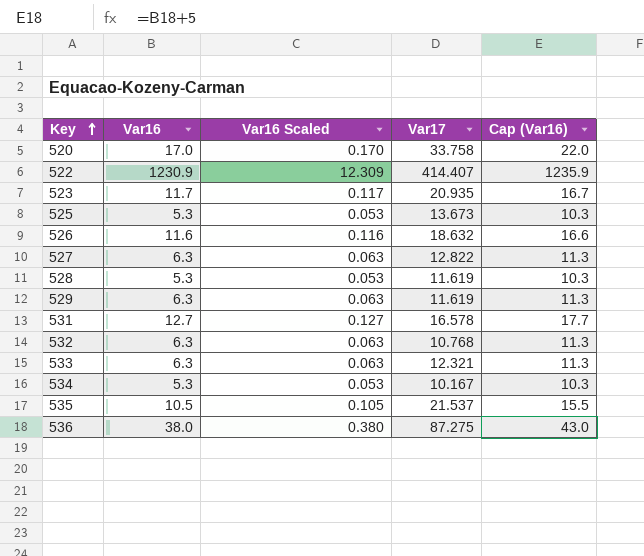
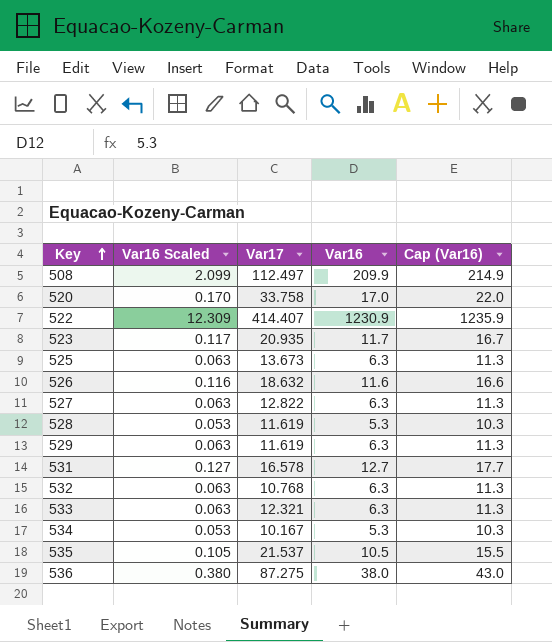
column Var16 | position: 2 -> 4
row 508: none -> 2.099 | 112.497 | 209.9 | 214.9
525 | Var16 Scaled: 0.053 -> 0.063
525 | Var16: 5.3 -> 6.3
525 | Cap (Var16): 10.3 -> 11.3

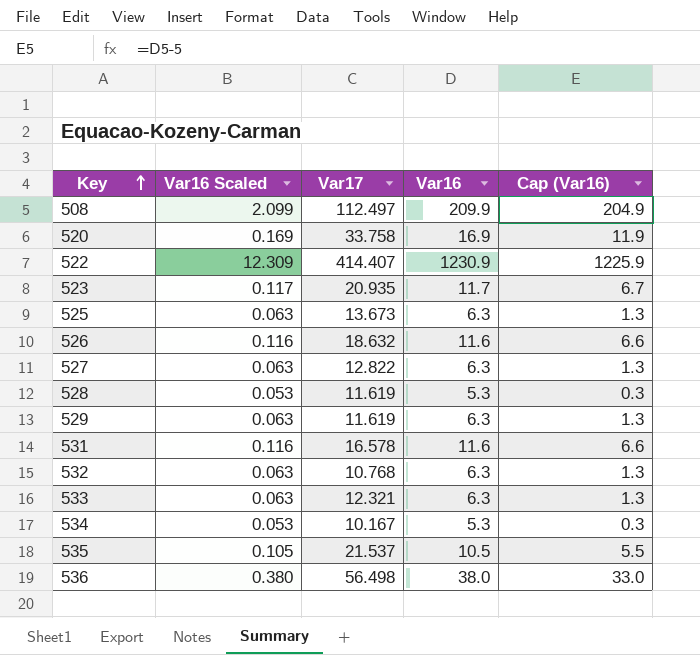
column Cap (Var16) | formula: [Var16] + 5 -> [Var16] - 5
520 | Var16 Scaled: 0.170 -> 0.169
520 | Var16: 17.0 -> 16.9
531 | Var16 Scaled: 0.127 -> 0.116
531 | Var16: 12.7 -> 11.6
536 | Var17: 87.275 -> 56.498

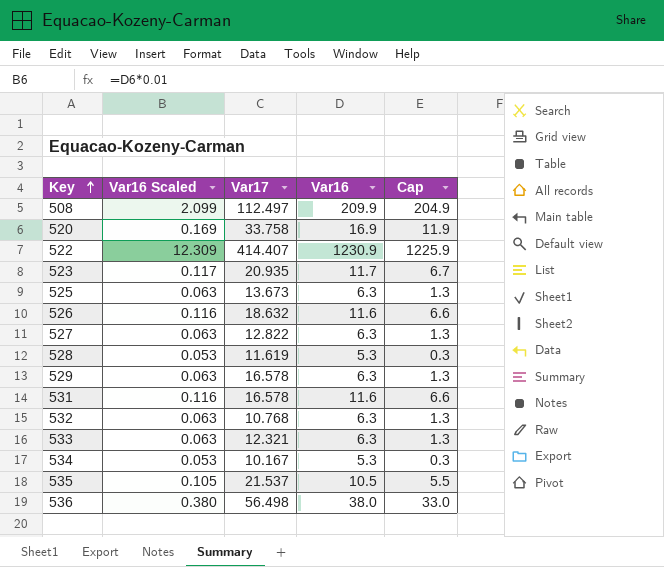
column name: Cap (Var16) -> Cap
529 | Var17: 11.619 -> 16.578

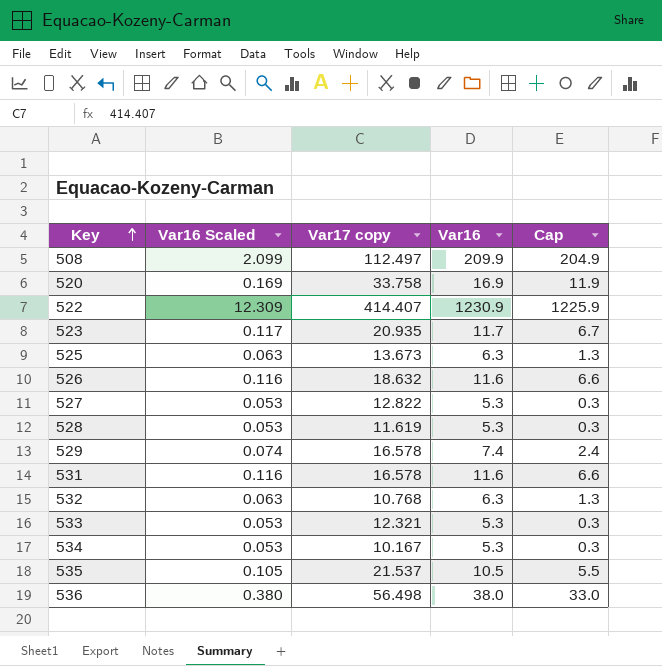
column name: Var17 -> Var17 copy
527 | Var16 Scaled: 0.063 -> 0.053
527 | Var16: 6.3 -> 5.3
527 | Cap: 1.3 -> 0.3
529 | Var16 Scaled: 0.063 -> 0.074
529 | Var16: 6.3 -> 7.4
529 | Cap: 1.3 -> 2.4
533 | Var16 Scaled: 0.063 -> 0.053
533 | Var16: 6.3 -> 5.3
533 | Cap: 1.3 -> 0.3

